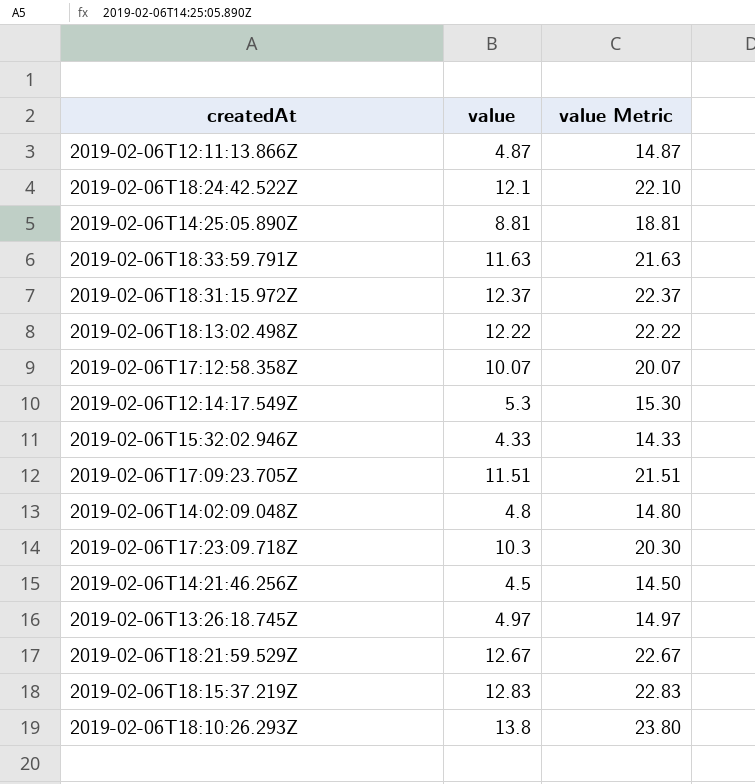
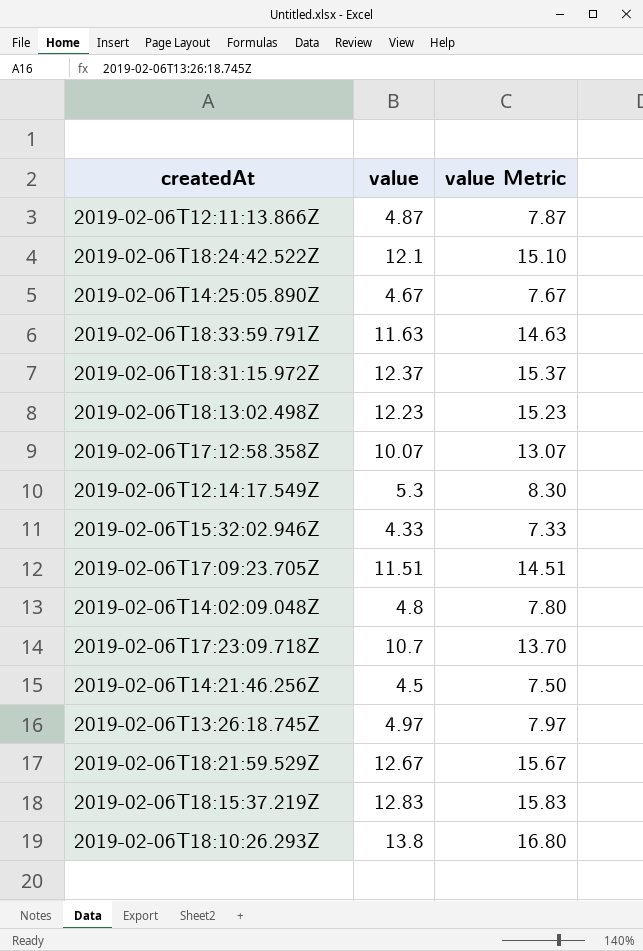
column value Metric | formula: [value] + 10 -> [value] + 3
2019-02-06T14:25:05.890Z | value: 8.81 -> 4.67
2019-02-06T18:13:02.498Z | value: 12.22 -> 12.23
2019-02-06T17:23:09.718Z | value: 10.3 -> 10.7

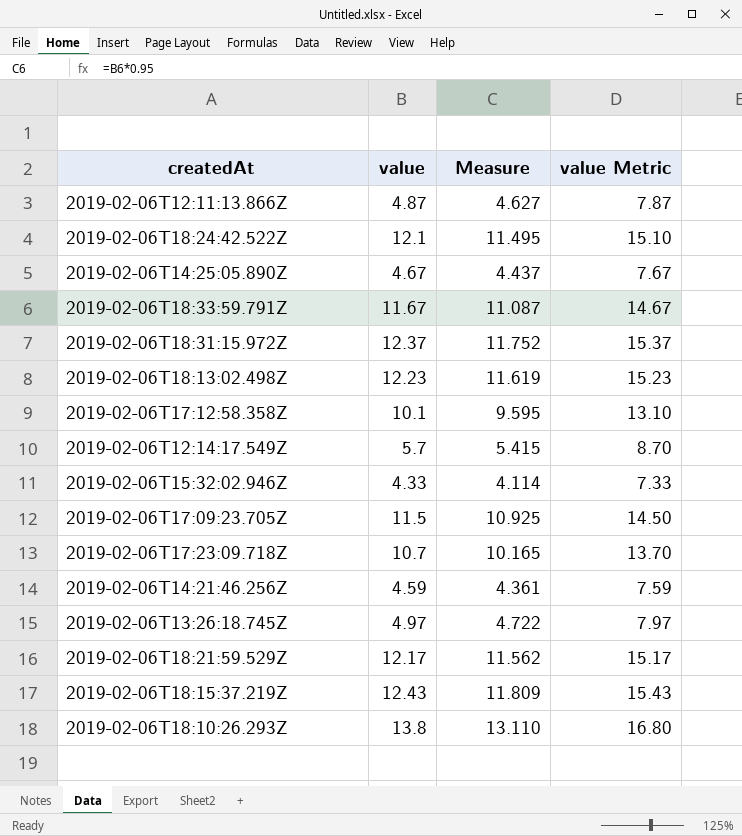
column Measure | formula: none -> [value] * 0.95
row 2019-02-06T14:02:09.048Z: 4.8 | 7.80 -> none
2019-02-06T18:33:59.791Z | value: 11.63 -> 11.67
2019-02-06T18:33:59.791Z | value Metric: 14.63 -> 14.67
2019-02-06T17:12:58.358Z | value: 10.07 -> 10.1
2019-02-06T17:12:58.358Z | value Metric: 13.07 -> 13.10
2019-02-06T12:14:17.549Z | value: 5.3 -> 5.7
2019-02-06T12:14:17.549Z | value Metric: 8.30 -> 8.70
2019-02-06T17:09:23.705Z | value: 11.51 -> 11.5
2019-02-06T17:09:23.705Z | value Metric: 14.51 -> 14.50
2019-02-06T14:21:46.256Z | value: 4.5 -> 4.59
2019-02-06T14:21:46.256Z | value Metric: 7.50 -> 7.59
2019-02-06T18:21:59.529Z | value: 12.67 -> 12.17
2019-02-06T18:21:59.529Z | value Metric: 15.67 -> 15.17
2019-02-06T18:15:37.219Z | value: 12.83 -> 12.43
2019-02-06T18:15:37.219Z | value Metric: 15.83 -> 15.43

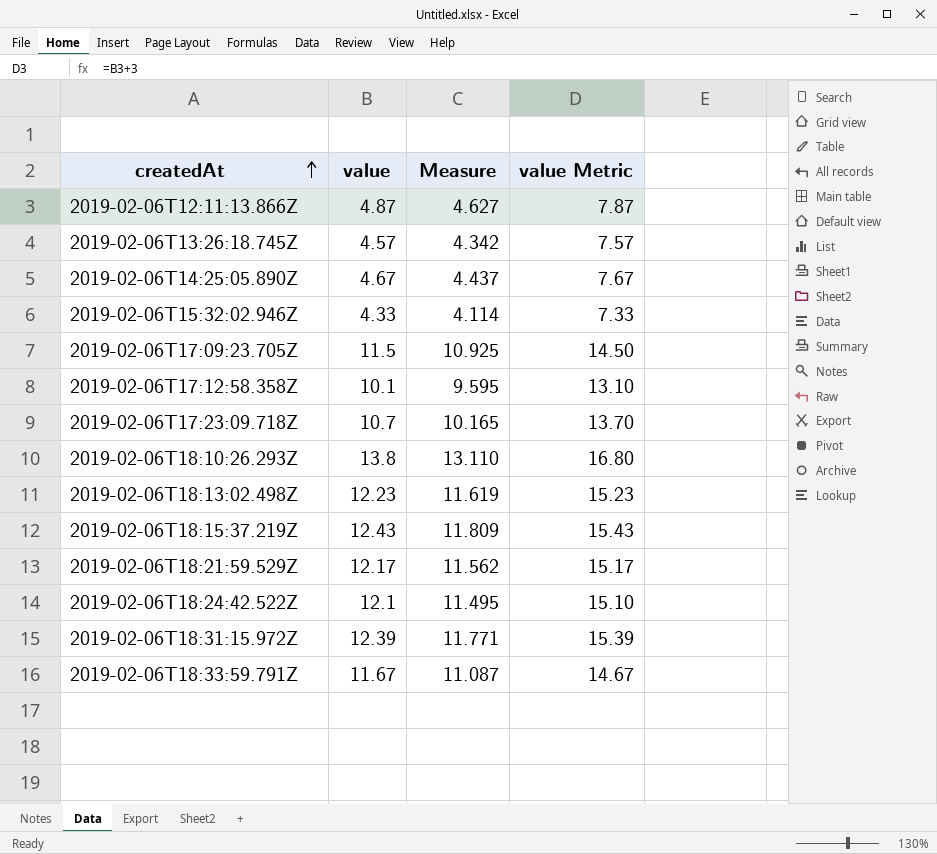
row order: none -> createdAt ascending
row 2019-02-06T12:14:17.549Z: 5.7 | 5.415 | 8.70 -> none
row 2019-02-06T14:21:46.256Z: 4.59 | 4.361 | 7.59 -> none
2019-02-06T13:26:18.745Z | value: 4.97 -> 4.57
2019-02-06T13:26:18.745Z | Measure: 4.722 -> 4.342
2019-02-06T13:26:18.745Z | value Metric: 7.97 -> 7.57
2019-02-06T18:31:15.972Z | value: 12.37 -> 12.39
2019-02-06T18:31:15.972Z | Measure: 11.752 -> 11.771
2019-02-06T18:31:15.972Z | value Metric: 15.37 -> 15.39

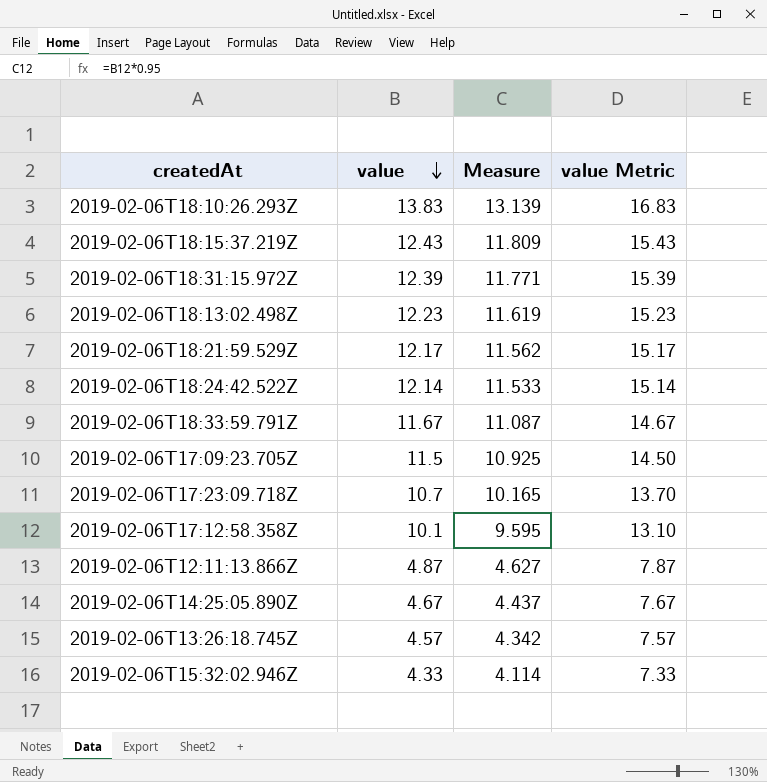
row order: createdAt ascending -> value descending
2019-02-06T18:10:26.293Z | value: 13.8 -> 13.83
2019-02-06T18:10:26.293Z | Measure: 13.110 -> 13.139
2019-02-06T18:10:26.293Z | value Metric: 16.80 -> 16.83
2019-02-06T18:24:42.522Z | value: 12.1 -> 12.14
2019-02-06T18:24:42.522Z | Measure: 11.495 -> 11.533
2019-02-06T18:24:42.522Z | value Metric: 15.10 -> 15.14

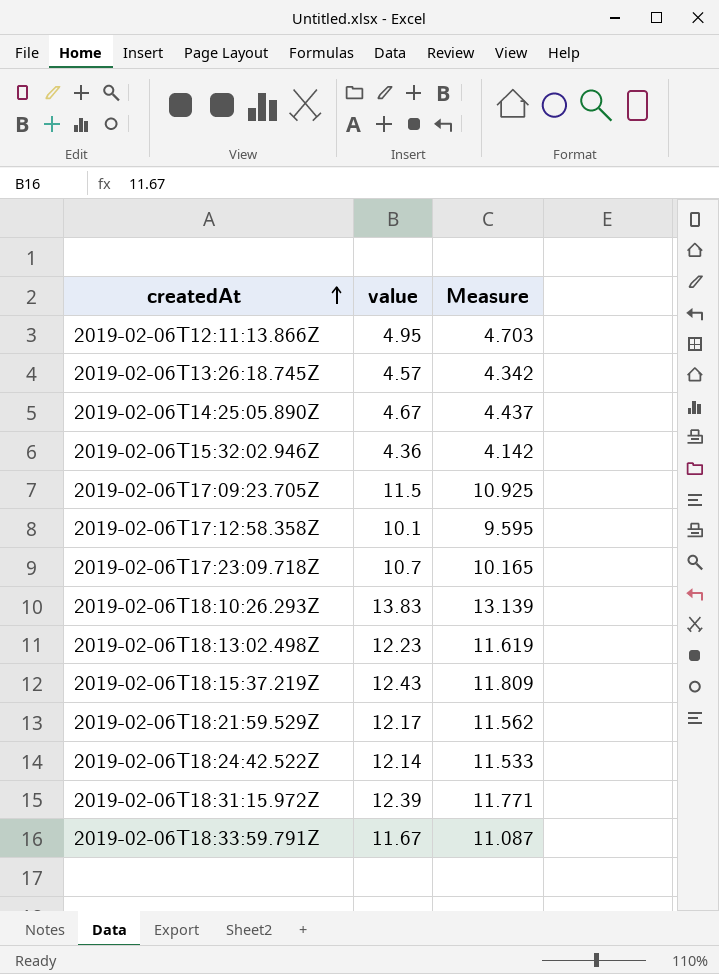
row order: value descending -> createdAt ascending
column value Metric | formula: [value] + 3 -> none
2019-02-06T12:11:13.866Z | value: 4.87 -> 4.95
2019-02-06T12:11:13.866Z | Measure: 4.627 -> 4.703
2019-02-06T15:32:02.946Z | value: 4.33 -> 4.36
2019-02-06T15:32:02.946Z | Measure: 4.114 -> 4.142

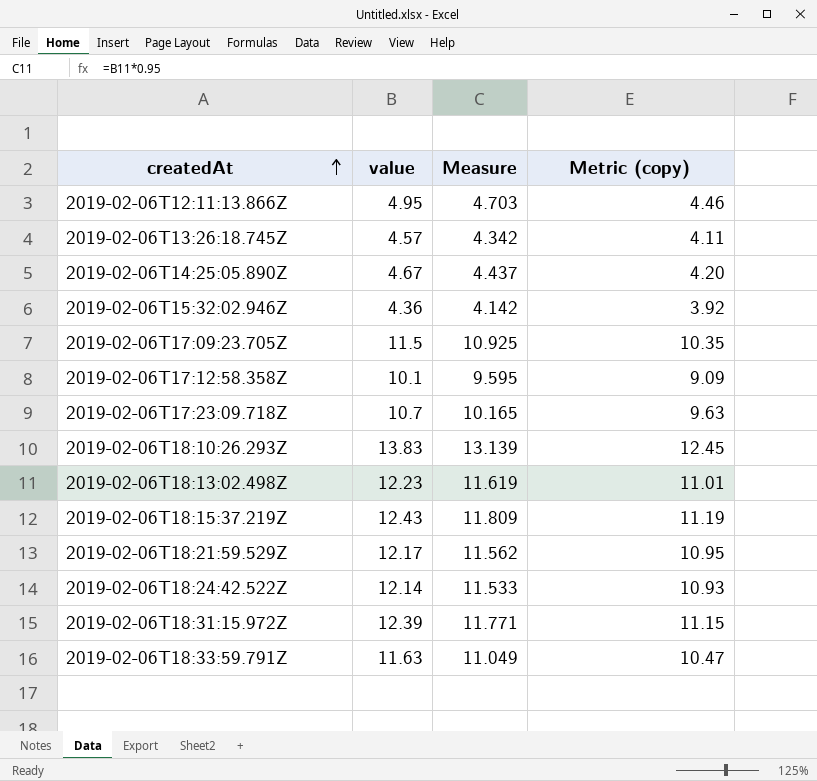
column Metric (copy) | formula: none -> [value] * 0.9
2019-02-06T18:33:59.791Z | value: 11.67 -> 11.63
2019-02-06T18:33:59.791Z | Measure: 11.087 -> 11.049

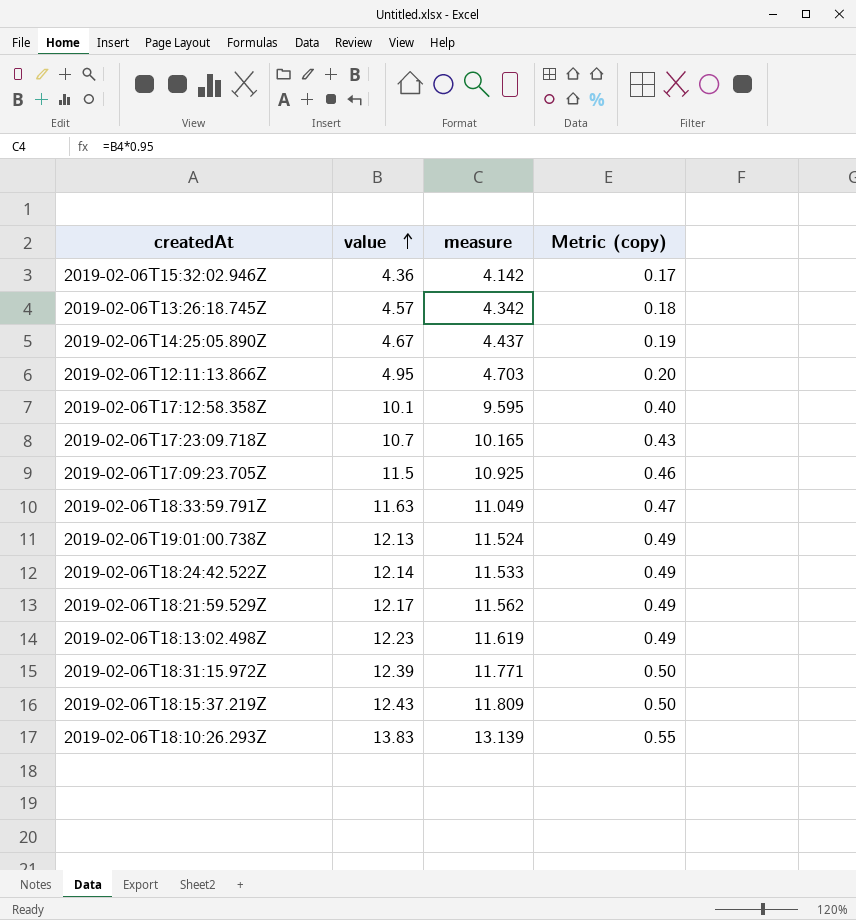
row order: createdAt ascending -> value ascending
column name: Measure -> measure
column Metric (copy) | formula: [value] * 0.9 -> [value] * 0.04
row 2019-02-06T19:01:00.738Z: none -> 12.13 | 11.524 | 0.49

